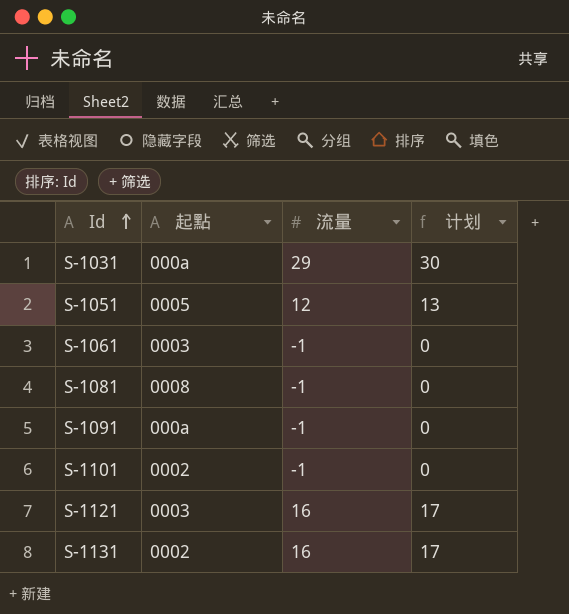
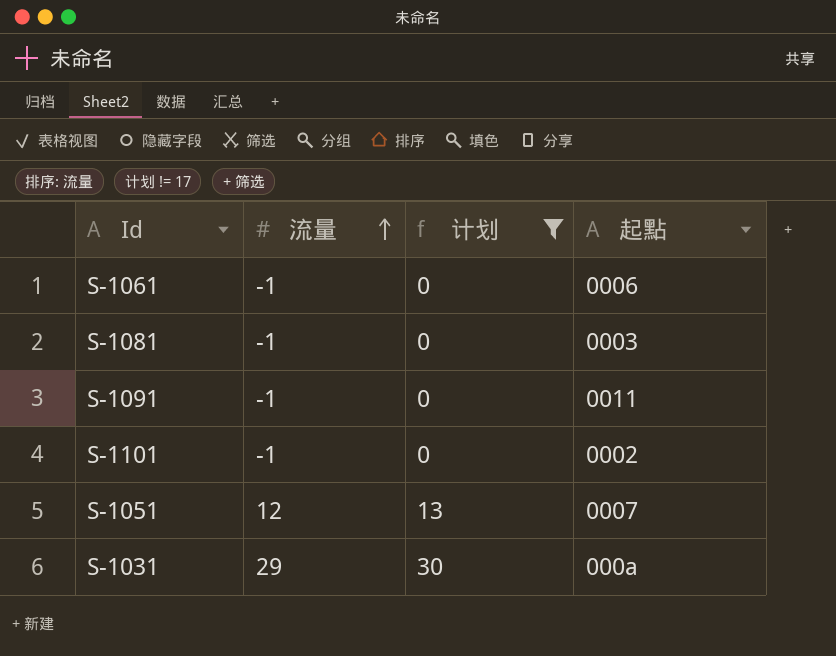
filter: none -> 计划 != 17
row order: Id ascending -> 流量 ascending
column 起點 | position: 2 -> 4
S-1061 | 起點: 0003 -> 0006
S-1081 | 起點: 0008 -> 0003
S-1091 | 起點: 000a -> 0011
S-1051 | 起點: 0005 -> 0007

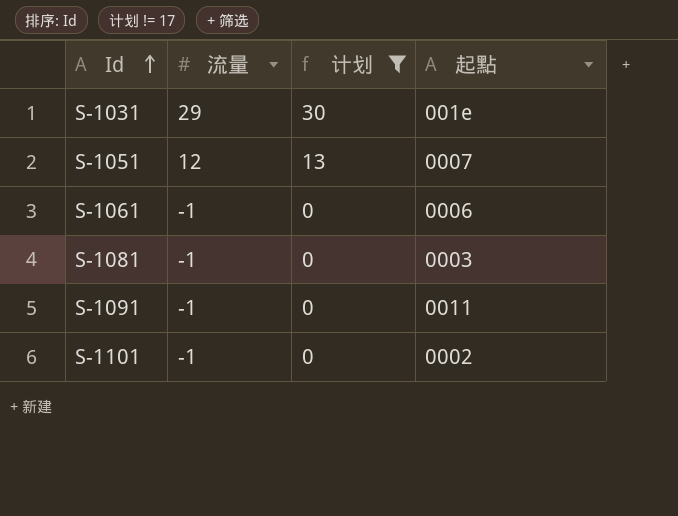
row order: 流量 ascending -> Id ascending
S-1031 | 起點: 000a -> 001e

